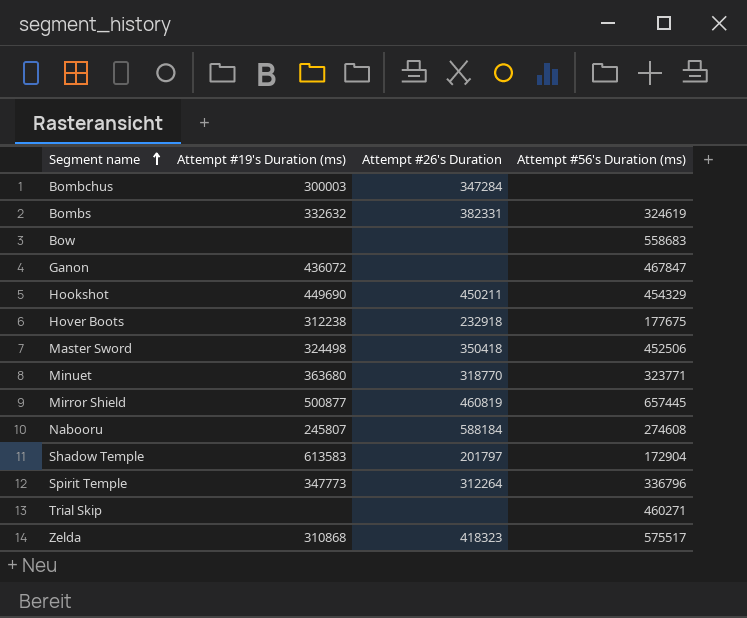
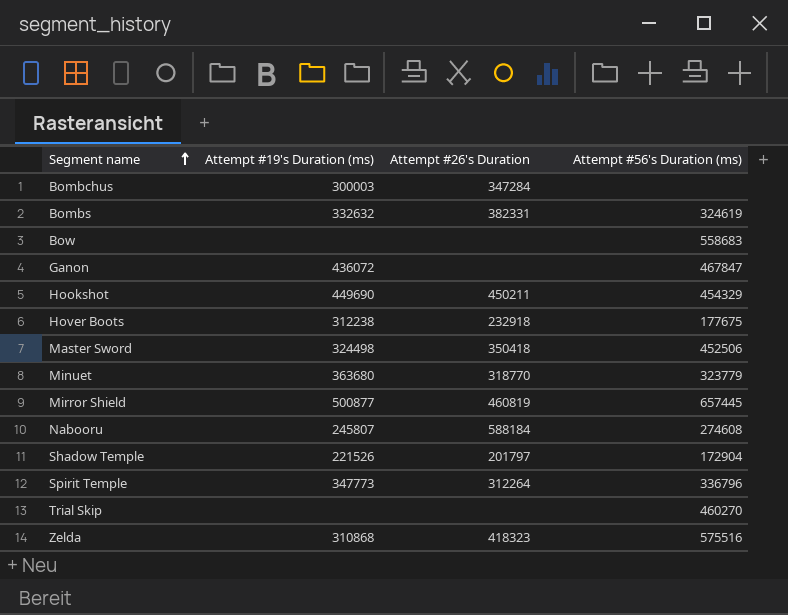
Minuet | Attempt #56's Duration (ms): 323771 -> 323779
Shadow Temple | Attempt #19's Duration (ms): 613583 -> 221526
Trial Skip | Attempt #56's Duration (ms): 460271 -> 460270
Zelda | Attempt #56's Duration (ms): 575517 -> 575516

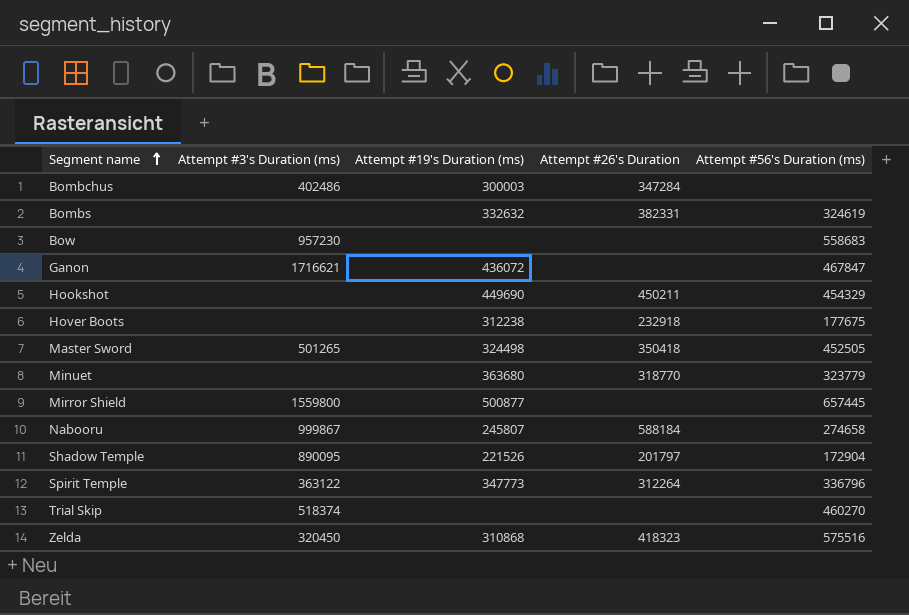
column Attempt #3's Duration (ms) | position: none -> 2
Master Sword | Attempt #56's Duration (ms): 452506 -> 452505
Mirror Shield | Attempt #26's Duration: 460819 -> none
Nabooru | Attempt #56's Duration (ms): 274608 -> 274658

